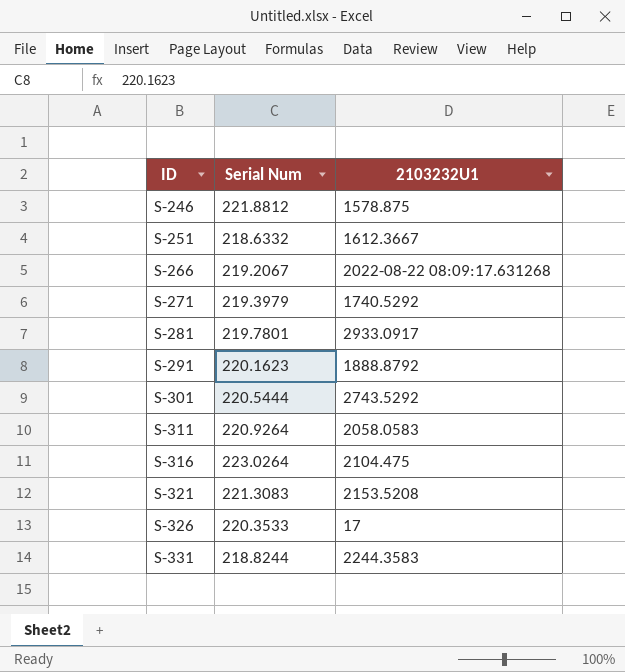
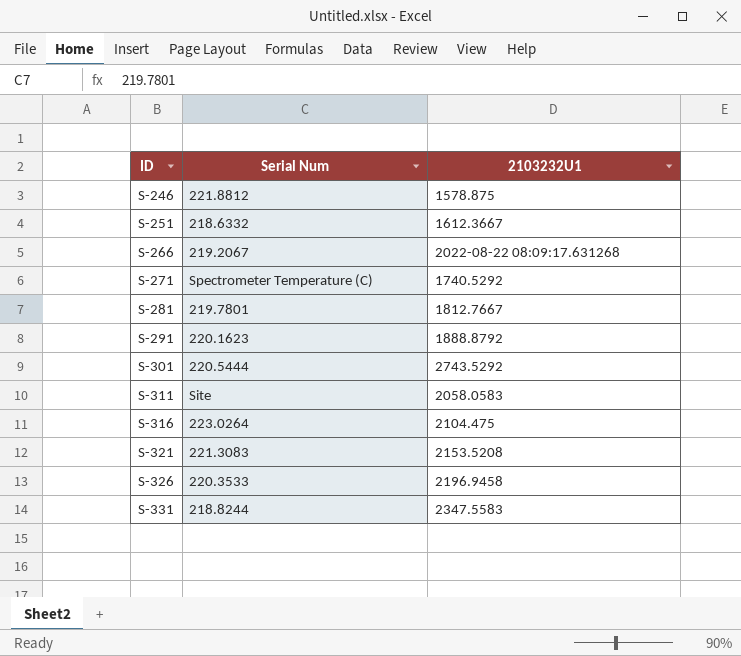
S-271 | Serial Num: 219.3979 -> Spectrometer Temperature (C)
S-281 | 2103232U1: 2933.0917 -> 1812.7667
S-311 | Serial Num: 220.9264 -> Site
S-326 | 2103232U1: 17 -> 2196.9458
S-331 | 2103232U1: 2244.3583 -> 2347.5583

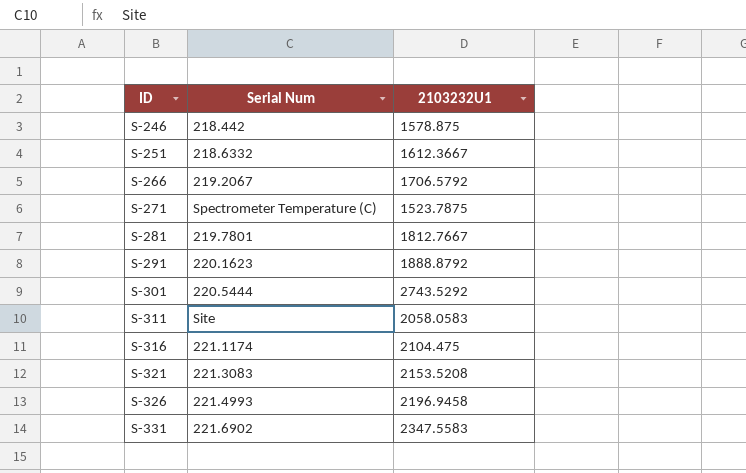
S-246 | Serial Num: 221.8812 -> 218.442
S-266 | 2103232U1: 2022-08-22 08:09:17.631268 -> 1706.5792
S-271 | 2103232U1: 1740.5292 -> 1523.7875
S-316 | Serial Num: 223.0264 -> 221.1174
S-326 | Serial Num: 220.3533 -> 221.4993
S-331 | Serial Num: 218.8244 -> 221.6902

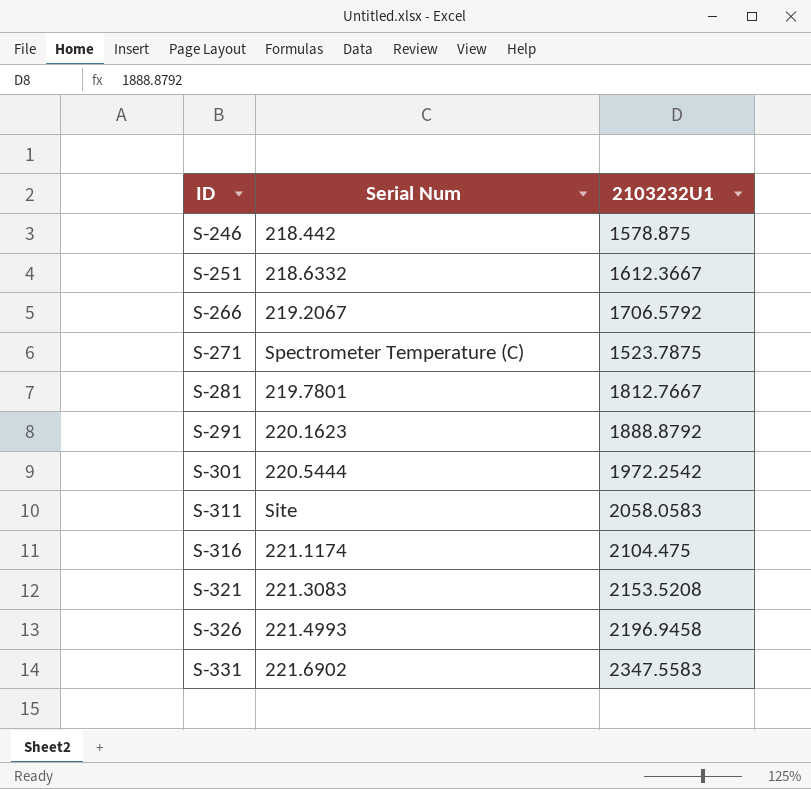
S-301 | 2103232U1: 2743.5292 -> 1972.2542

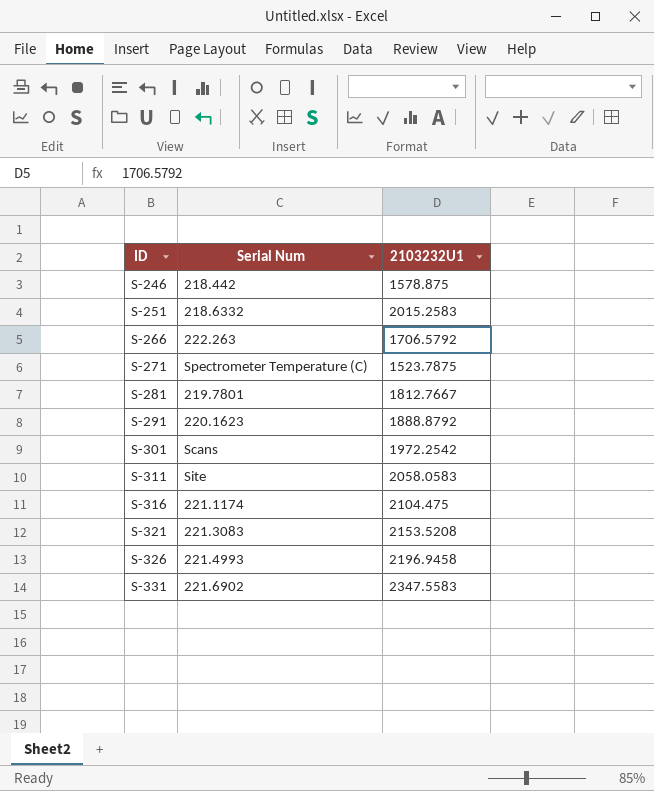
S-251 | 2103232U1: 1612.3667 -> 2015.2583
S-266 | Serial Num: 219.2067 -> 222.263
S-301 | Serial Num: 220.5444 -> Scans

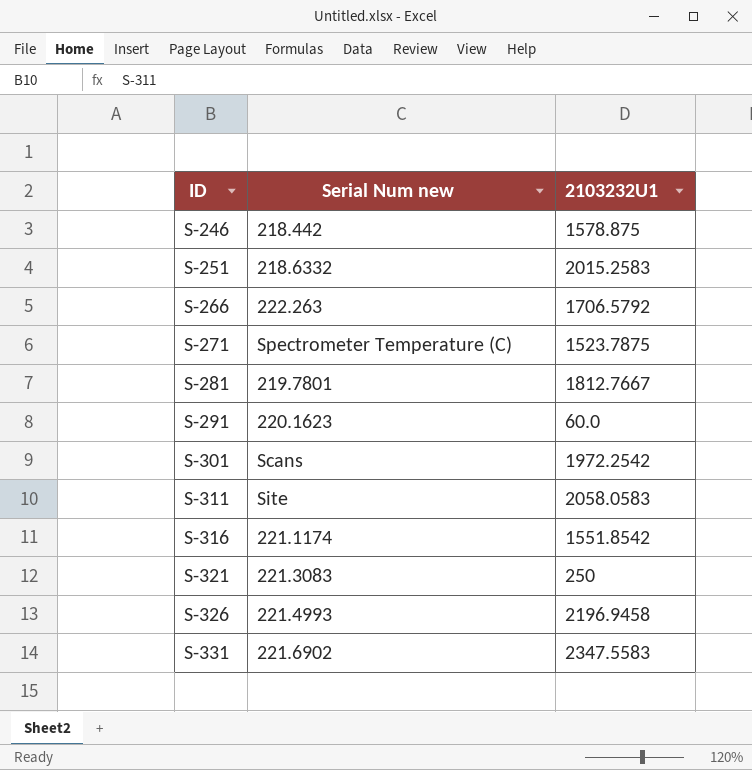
column name: Serial Num -> Serial Num new
S-291 | 2103232U1: 1888.8792 -> 60.0
S-316 | 2103232U1: 2104.475 -> 1551.8542
S-321 | 2103232U1: 2153.5208 -> 250

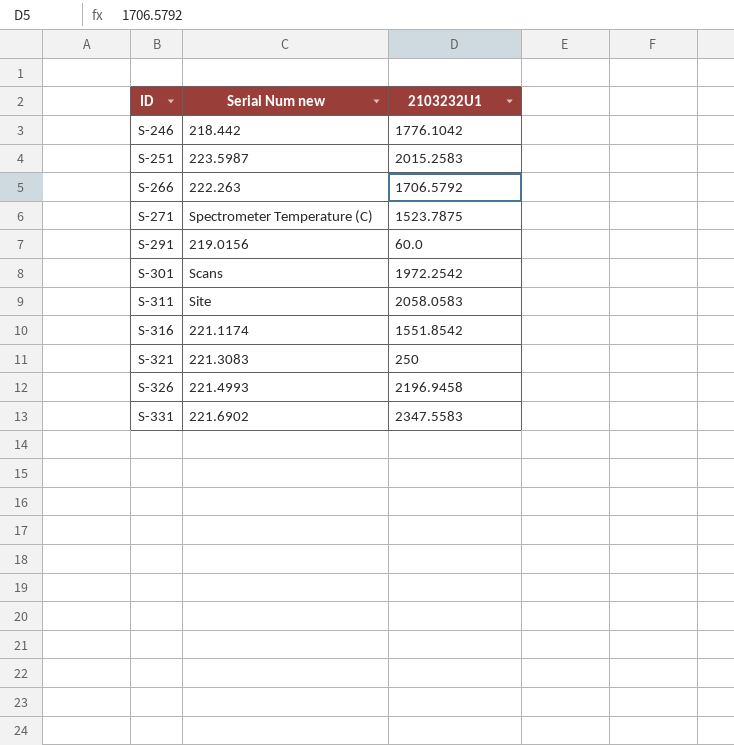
row S-281: 219.7801 | 1812.7667 -> none
S-246 | 2103232U1: 1578.875 -> 1776.1042
S-251 | Serial Num new: 218.6332 -> 223.5987
S-291 | Serial Num new: 220.1623 -> 219.0156

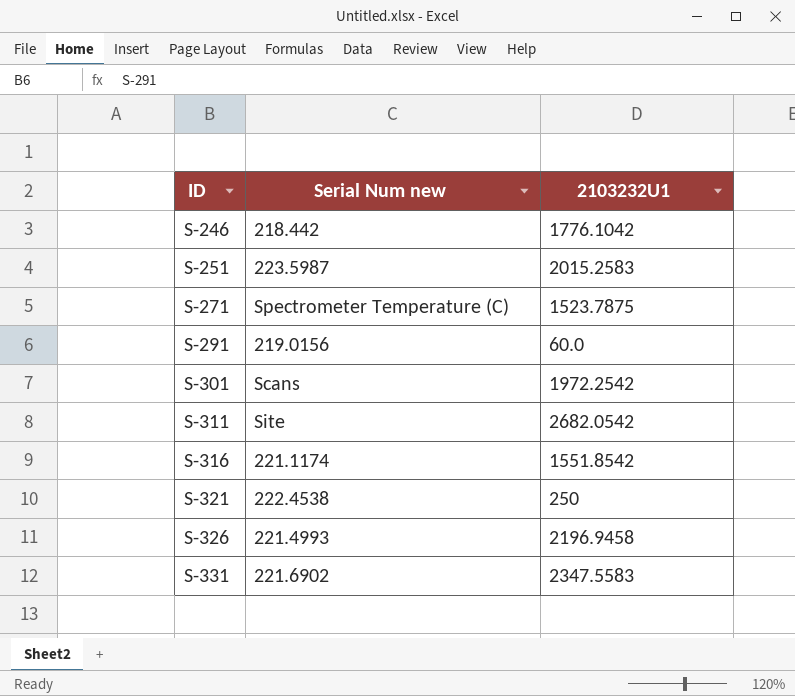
row S-266: 222.263 | 1706.5792 -> none
S-311 | 2103232U1: 2058.0583 -> 2682.0542
S-321 | Serial Num new: 221.3083 -> 222.4538

